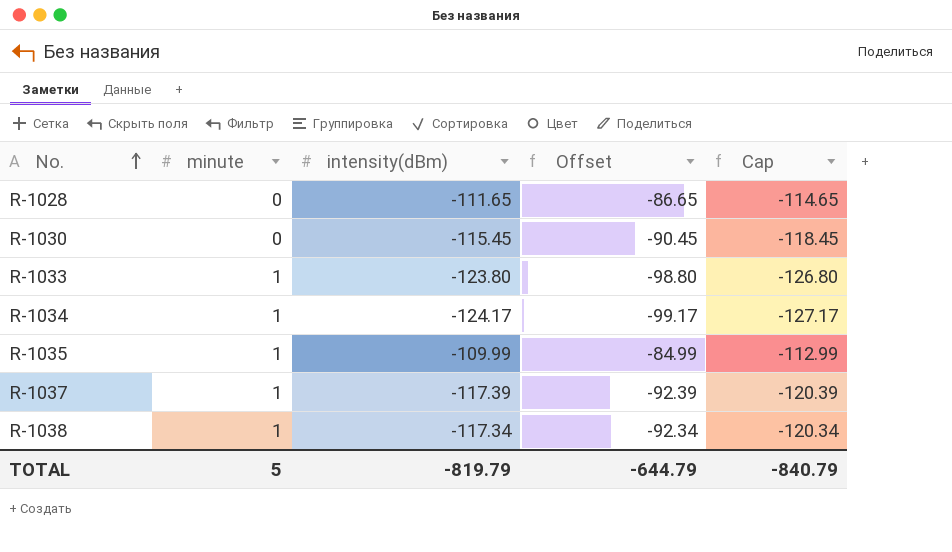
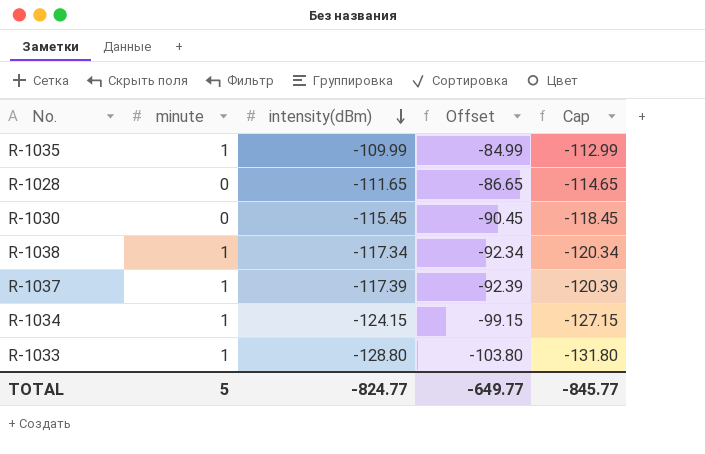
row order: No. ascending -> intensity(dBm) descending
R-1034 | intensity(dBm): -124.17 -> -124.15
R-1034 | Offset: -99.17 -> -99.15
R-1034 | Cap: -127.17 -> -127.15
R-1033 | intensity(dBm): -123.80 -> -128.80
R-1033 | Offset: -98.80 -> -103.80
R-1033 | Cap: -126.80 -> -131.80
TOTAL | intensity(dBm): -819.79 -> -824.77
TOTAL | Offset: -644.79 -> -649.77
TOTAL | Cap: -840.79 -> -845.77

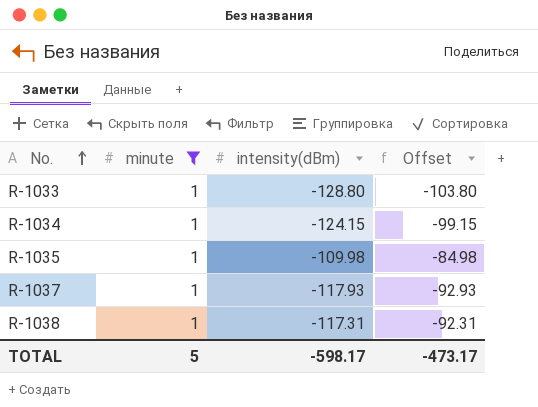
filter: none -> minute = 1
row order: intensity(dBm) descending -> No. ascending
column Cap | formula: [intensity(dBm)] - 3 -> none
R-1035 | intensity(dBm): -109.99 -> -109.98
R-1035 | Offset: -84.99 -> -84.98
R-1037 | intensity(dBm): -117.39 -> -117.93
R-1037 | Offset: -92.39 -> -92.93
R-1038 | intensity(dBm): -117.34 -> -117.31
R-1038 | Offset: -92.34 -> -92.31
TOTAL | intensity(dBm): -824.77 -> -598.17
TOTAL | Offset: -649.77 -> -473.17

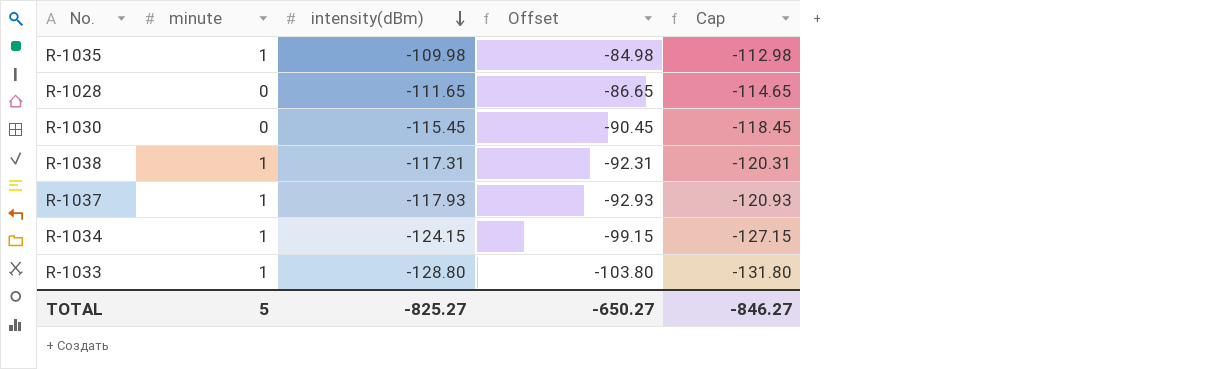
filter: minute = 1 -> none
row order: No. ascending -> intensity(dBm) descending
column Cap | formula: none -> [intensity(dBm)] - 3
TOTAL | intensity(dBm): -598.17 -> -825.27
TOTAL | Offset: -473.17 -> -650.27

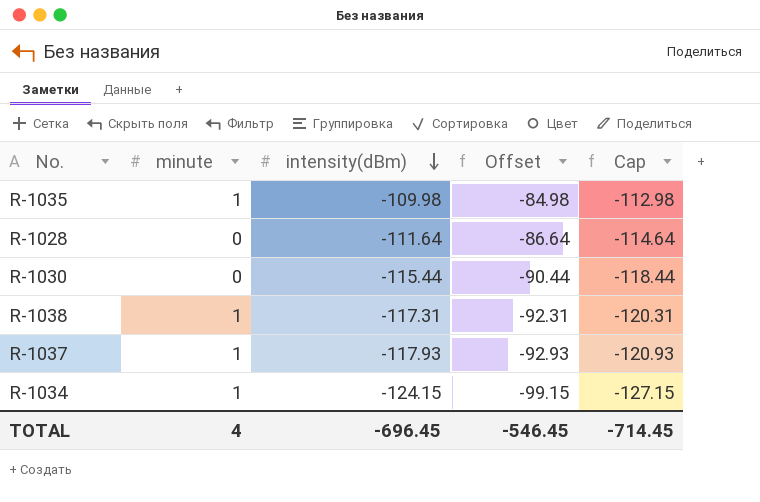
row R-1033: 1 | -128.80 | -103.80 | -131.80 -> none
R-1028 | intensity(dBm): -111.65 -> -111.64
R-1028 | Offset: -86.65 -> -86.64
R-1028 | Cap: -114.65 -> -114.64
R-1030 | intensity(dBm): -115.45 -> -115.44
R-1030 | Offset: -90.45 -> -90.44
R-1030 | Cap: -118.45 -> -118.44
TOTAL | minute: 5 -> 4
TOTAL | intensity(dBm): -825.27 -> -696.45
TOTAL | Offset: -650.27 -> -546.45
TOTAL | Cap: -846.27 -> -714.45

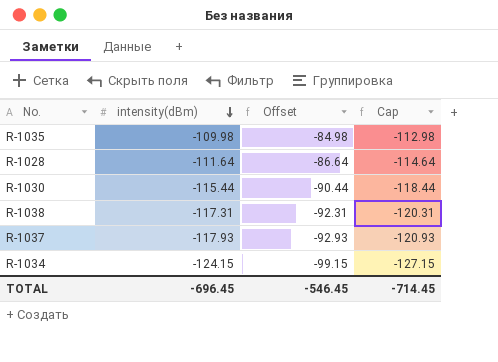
column minute | position: 2 -> none

